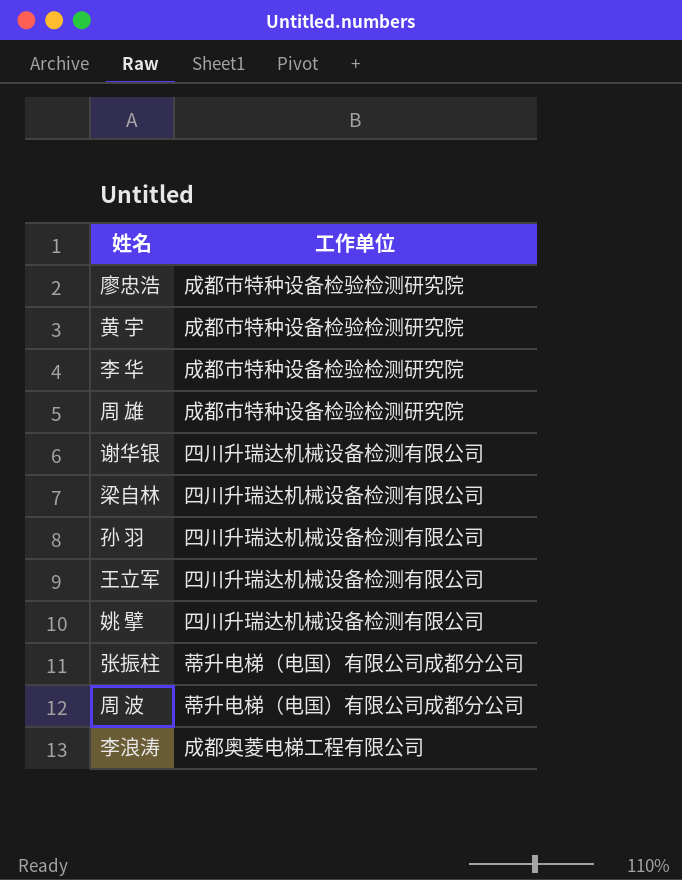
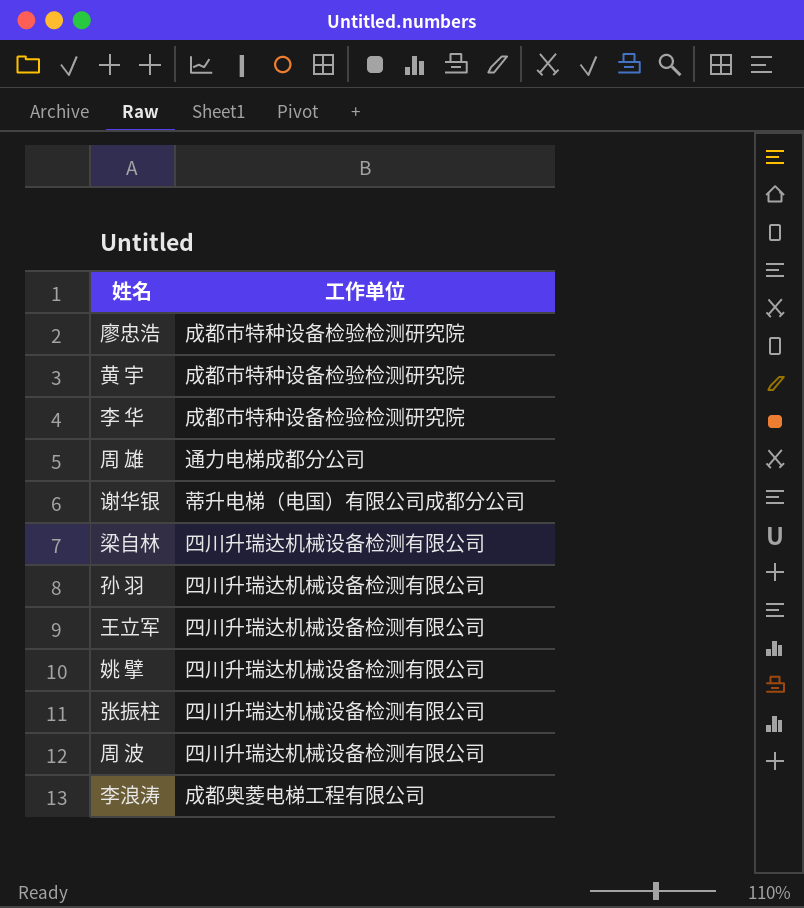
周 雄 | 工作单位: 成都市特种设备检验检测研究院 -> 通力电梯成都分公司
谢华银 | 工作单位: 四川升瑞达机械设备检测有限公司 -> 蒂升电梯（电国）有限公司成都分公司
张振柱 | 工作单位: 蒂升电梯（电国）有限公司成都分公司 -> 四川升瑞达机械设备检测有限公司
周 波 | 工作单位: 蒂升电梯（电国）有限公司成都分公司 -> 四川升瑞达机械设备检测有限公司

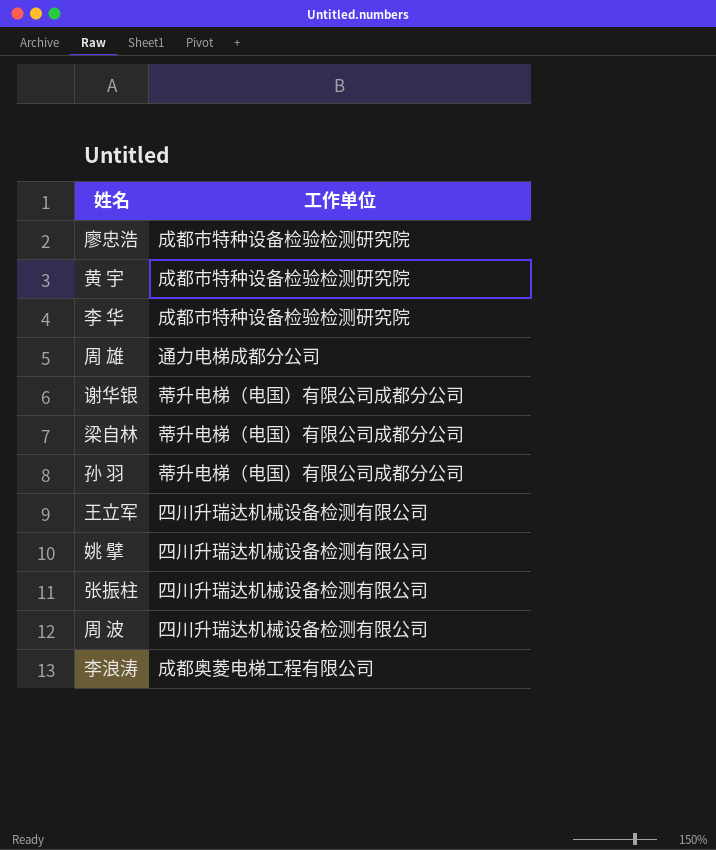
梁自林 | 工作单位: 四川升瑞达机械设备检测有限公司 -> 蒂升电梯（电国）有限公司成都分公司
孙 羽 | 工作单位: 四川升瑞达机械设备检测有限公司 -> 蒂升电梯（电国）有限公司成都分公司

